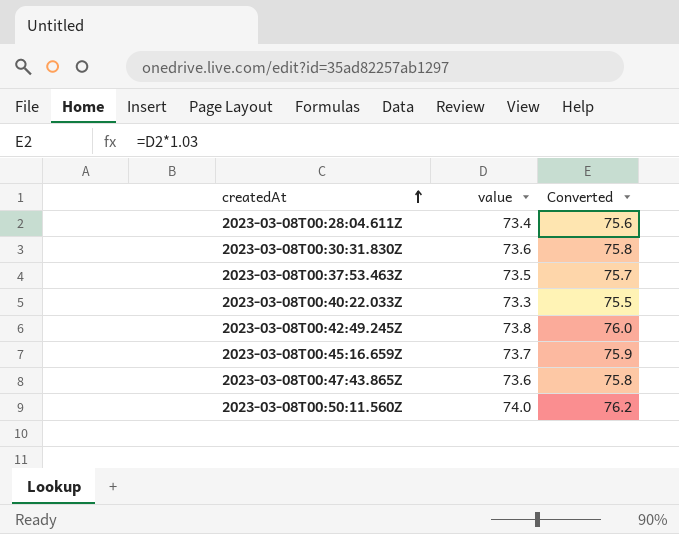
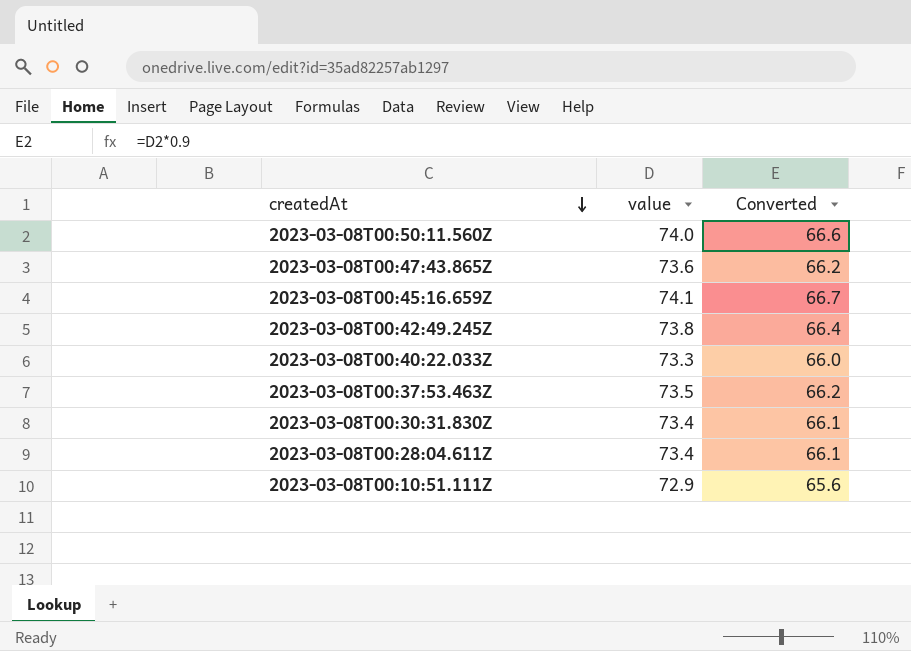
row order: createdAt ascending -> createdAt descending
column Converted | formula: [value] * 1.03 -> [value] * 0.9
2023-03-08T00:45:16.659Z | value: 73.7 -> 74.1
2023-03-08T00:30:31.830Z | value: 73.6 -> 73.4
row 2023-03-08T00:10:51.111Z: none -> 72.9 | 65.6

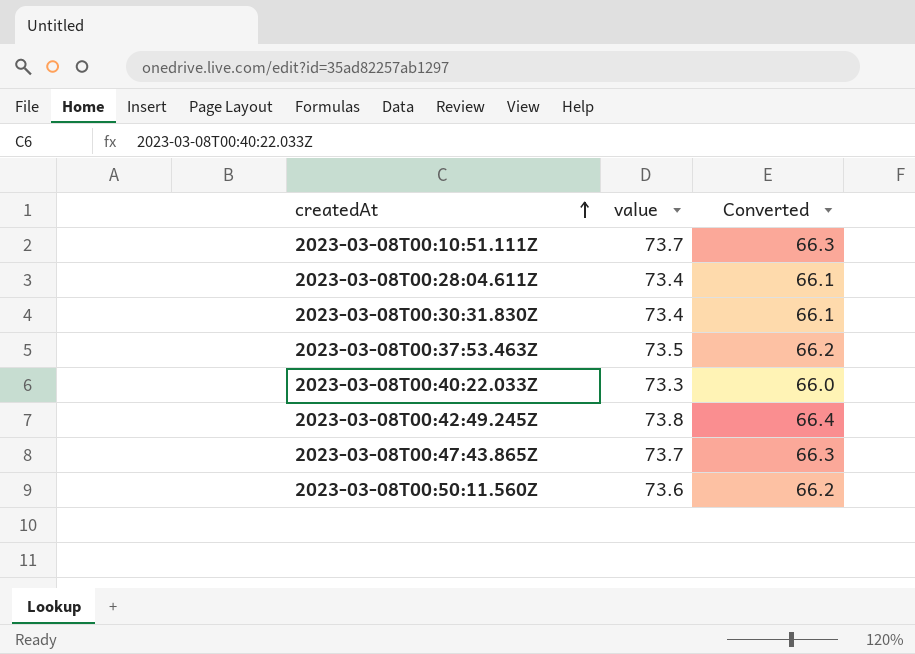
row order: createdAt descending -> createdAt ascending
row 2023-03-08T00:45:16.659Z: 74.1 | 66.7 -> none
2023-03-08T00:10:51.111Z | value: 72.9 -> 73.7
2023-03-08T00:10:51.111Z | Converted: 65.6 -> 66.3
2023-03-08T00:47:43.865Z | value: 73.6 -> 73.7
2023-03-08T00:47:43.865Z | Converted: 66.2 -> 66.3
2023-03-08T00:50:11.560Z | value: 74.0 -> 73.6
2023-03-08T00:50:11.560Z | Converted: 66.6 -> 66.2

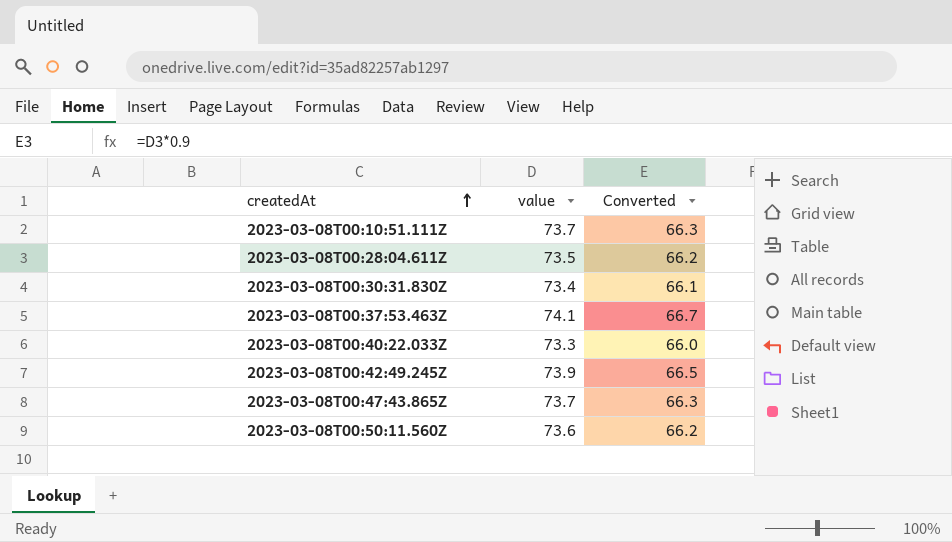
2023-03-08T00:28:04.611Z | value: 73.4 -> 73.5
2023-03-08T00:28:04.611Z | Converted: 66.1 -> 66.2
2023-03-08T00:37:53.463Z | value: 73.5 -> 74.1
2023-03-08T00:37:53.463Z | Converted: 66.2 -> 66.7
2023-03-08T00:42:49.245Z | value: 73.8 -> 73.9
2023-03-08T00:42:49.245Z | Converted: 66.4 -> 66.5

